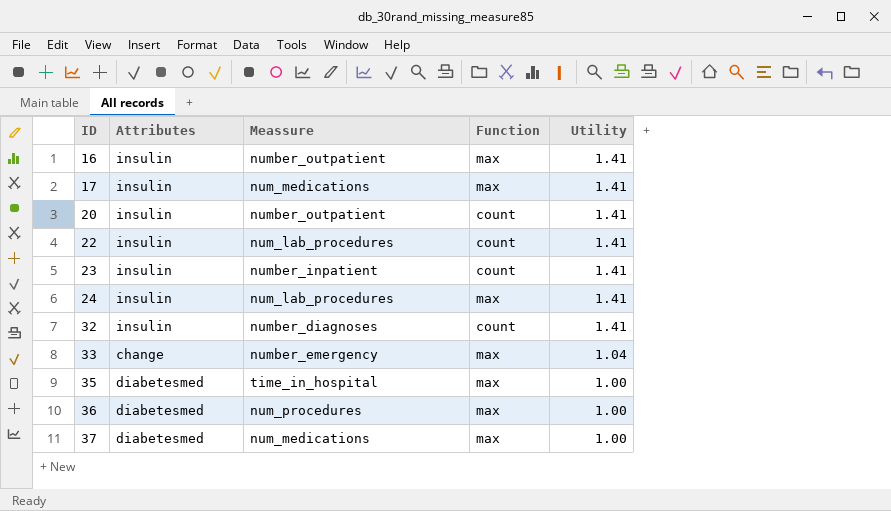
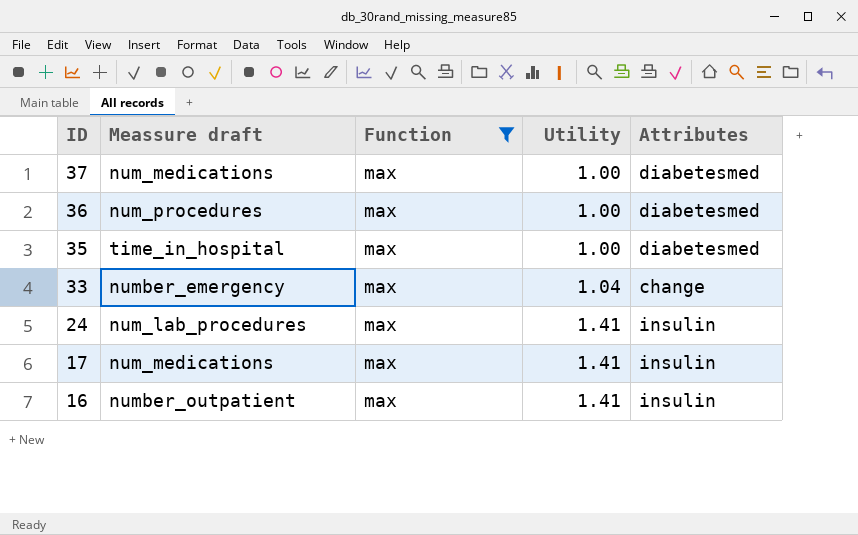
filter: none -> Function = max
row order: ID ascending -> ID descending
column name: Meassure -> Meassure draft
column Attributes | position: 2 -> 5

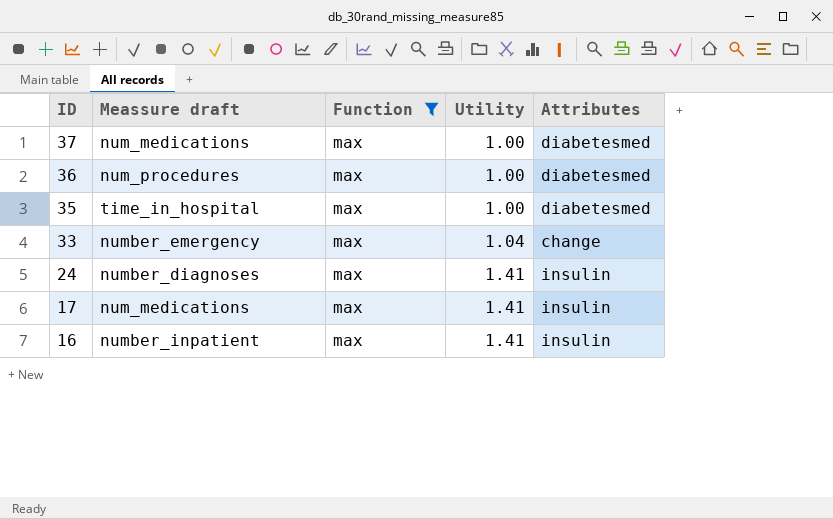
24 | Meassure draft: num_lab_procedures -> number_diagnoses
16 | Meassure draft: number_outpatient -> number_inpatient

